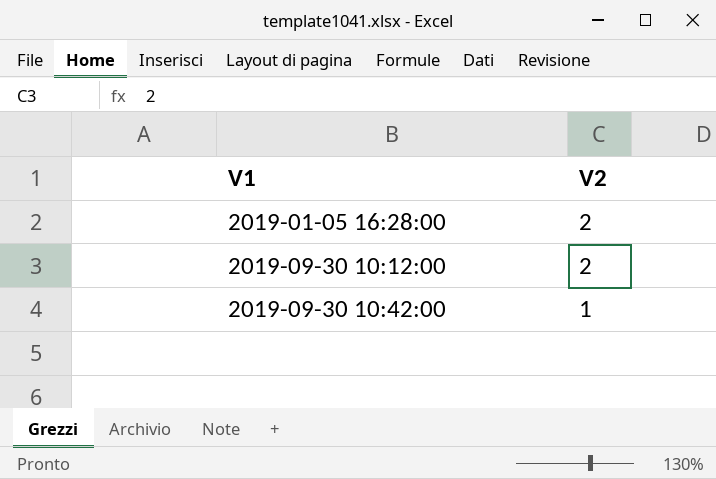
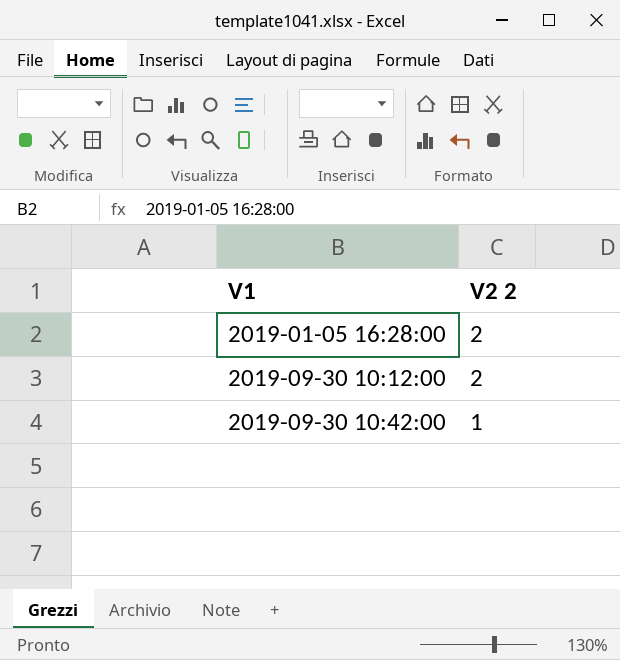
column name: V2 -> V2 2

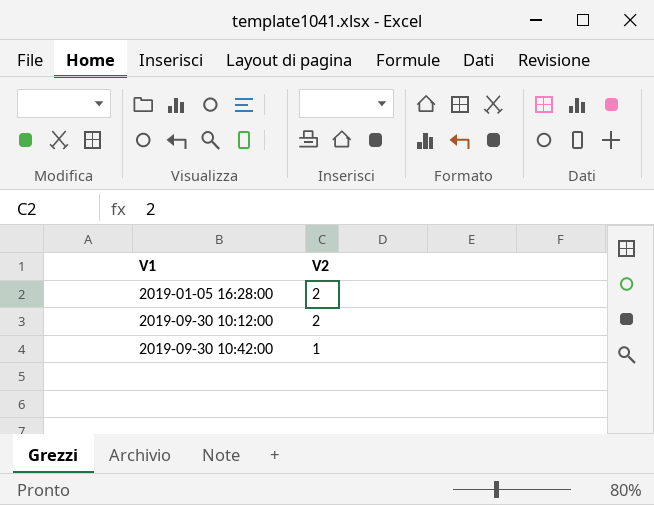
column name: V2 2 -> V2

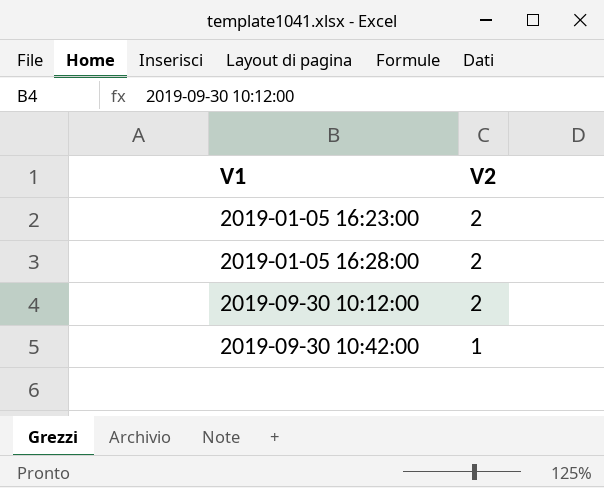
row 2019-01-05 16:23:00: none -> 2

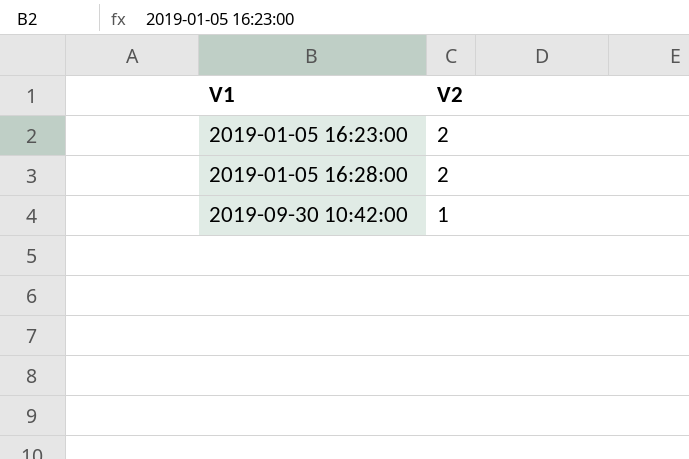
row 2019-09-30 10:12:00: 2 -> none

